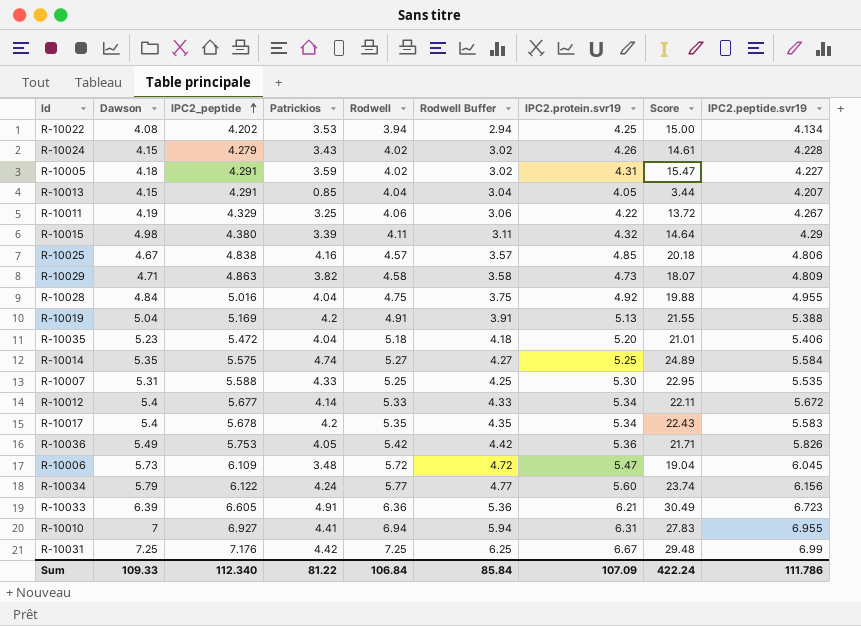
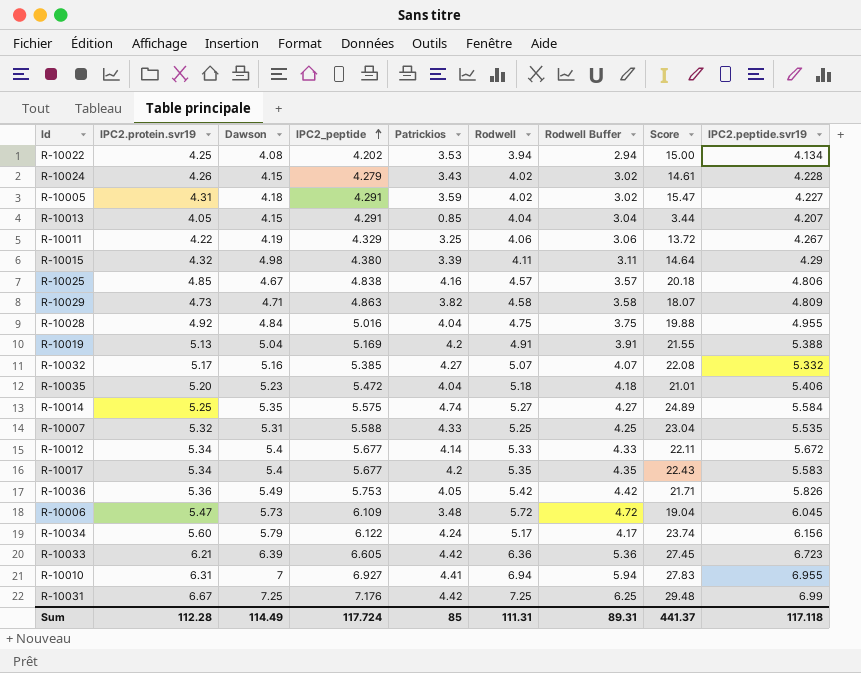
column IPC2.protein.svr19 | position: 7 -> 2
row R-10032: none -> 5.17 | 5.16 | 5.385 | 4.27 | 5.07 | 4.07 | 22.08 | 5.332
R-10007 | IPC2.protein.svr19: 5.30 -> 5.32
R-10007 | Score: 22.95 -> 23.04
R-10017 | IPC2_peptide: 5.678 -> 5.677
R-10034 | Rodwell: 5.77 -> 5.17
R-10034 | Rodwell Buffer: 4.77 -> 4.17
R-10033 | Patrickios: 4.91 -> 4.42
R-10033 | Score: 30.49 -> 27.45
Sum | IPC2.protein.svr19: 107.09 -> 112.28
Sum | Dawson: 109.33 -> 114.49
Sum | IPC2_peptide: 112.340 -> 117.724
Sum | Patrickios: 81.22 -> 85
Sum | Rodwell: 106.84 -> 111.31
Sum | Rodwell Buffer: 85.84 -> 89.31
Sum | Score: 422.24 -> 441.37
Sum | IPC2.peptide.svr19: 111.786 -> 117.118

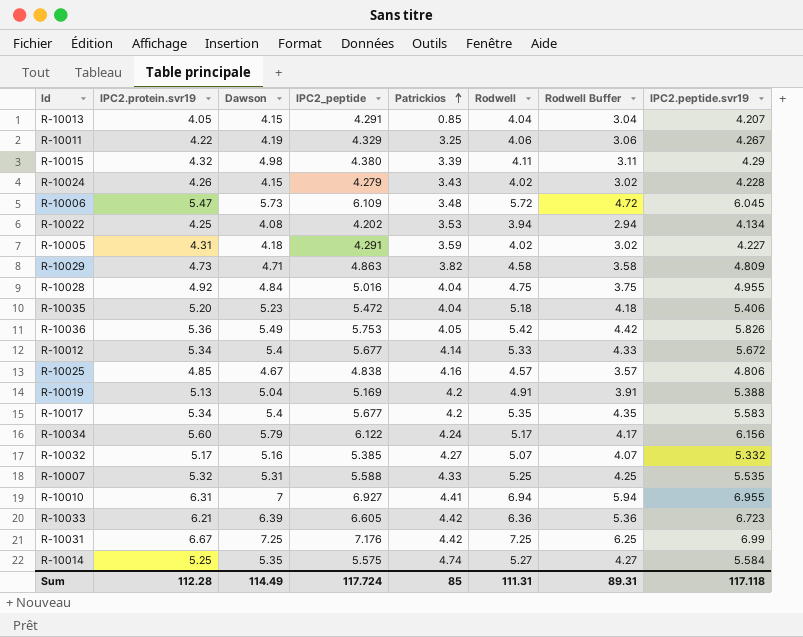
row order: IPC2_peptide ascending -> Patrickios ascending
column Score | formula: [IPC2.protein.svr19] * [Patrickios] -> none

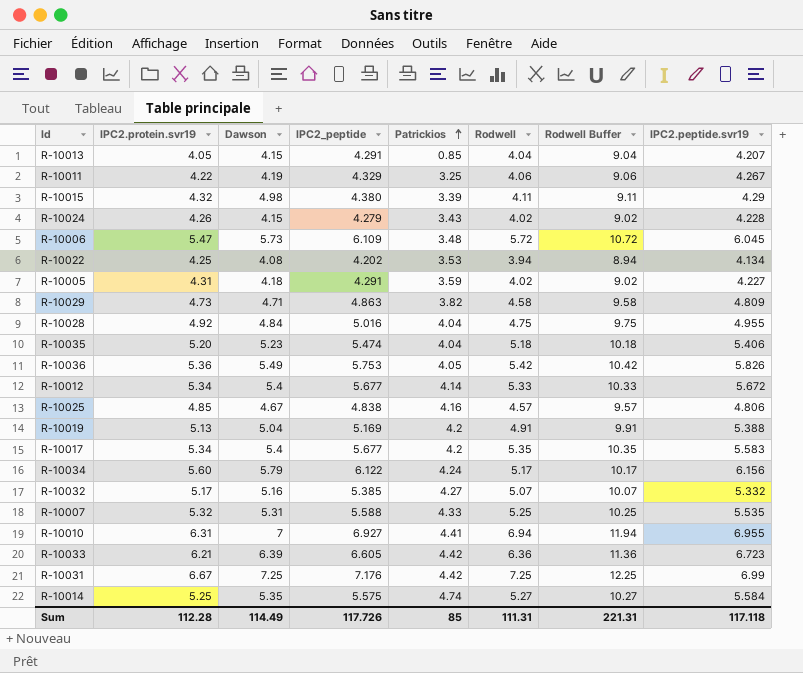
column Rodwell Buffer | formula: [Rodwell] - 1 -> [Rodwell] + 5
R-10035 | IPC2_peptide: 5.472 -> 5.474
Sum | IPC2_peptide: 117.724 -> 117.726
Sum | Rodwell Buffer: 89.31 -> 221.31

